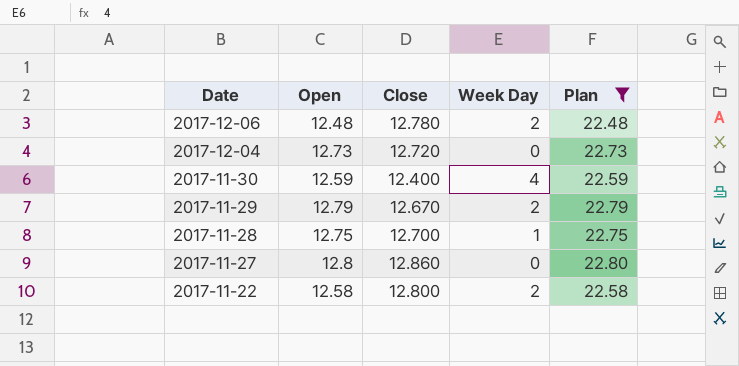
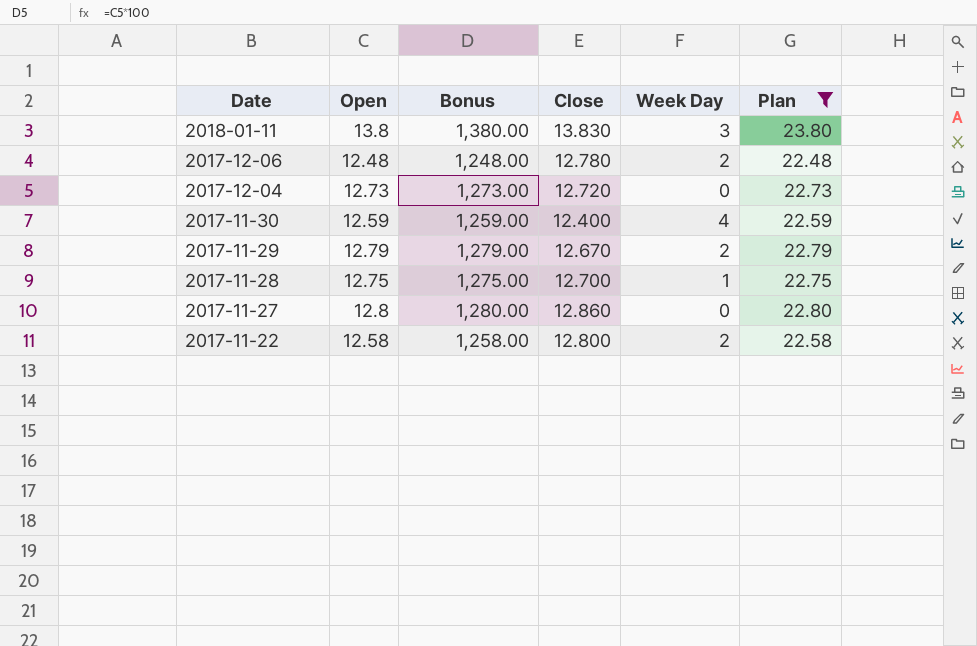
column Bonus | formula: none -> [Open] * 100
row 2018-01-11: none -> 13.8 | 1,380.00 | 13.830 | 3 | 23.80

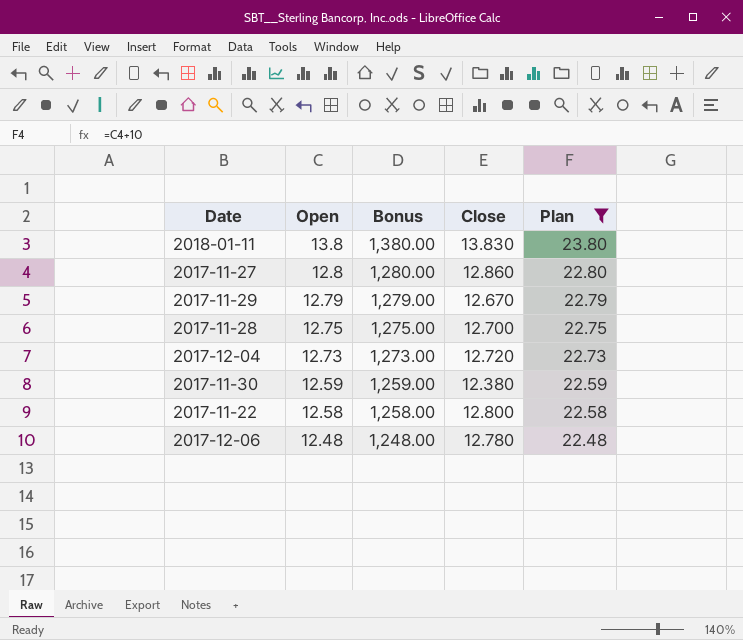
row order: Date descending -> Open descending
column Week Day | position: 5 -> none
2017-11-30 | Close: 12.400 -> 12.380

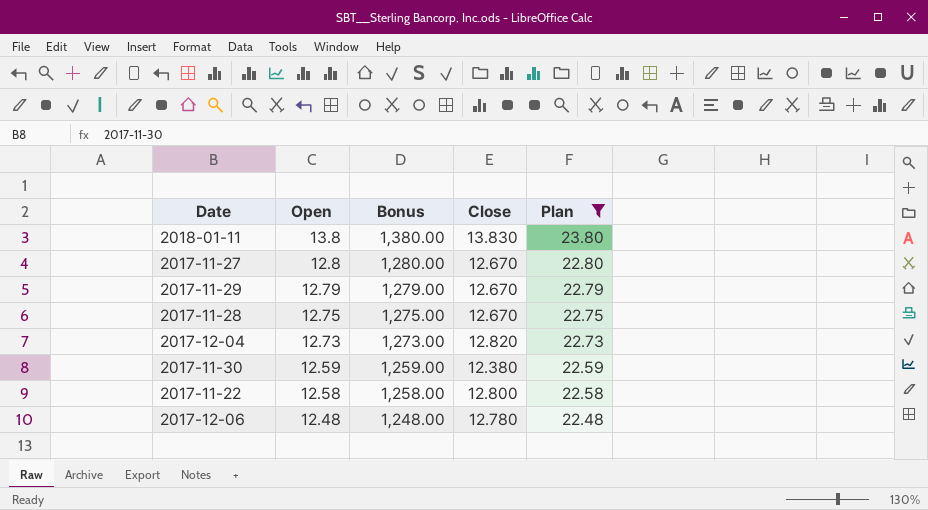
2017-11-27 | Close: 12.860 -> 12.670
2017-11-28 | Close: 12.700 -> 12.670
2017-12-04 | Close: 12.720 -> 12.820

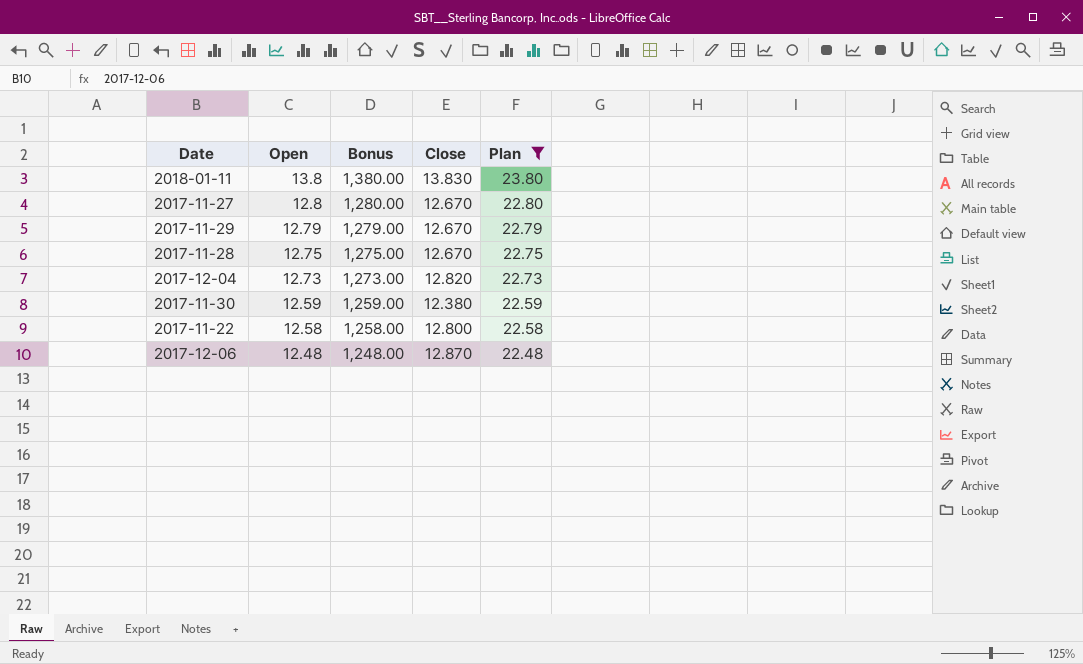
2017-12-06 | Close: 12.780 -> 12.870

